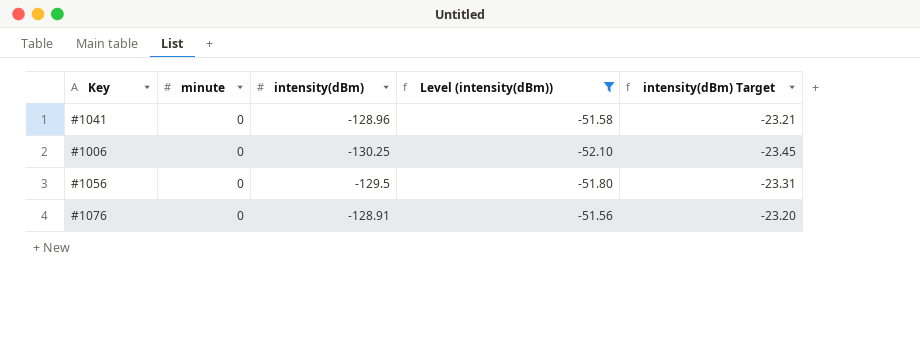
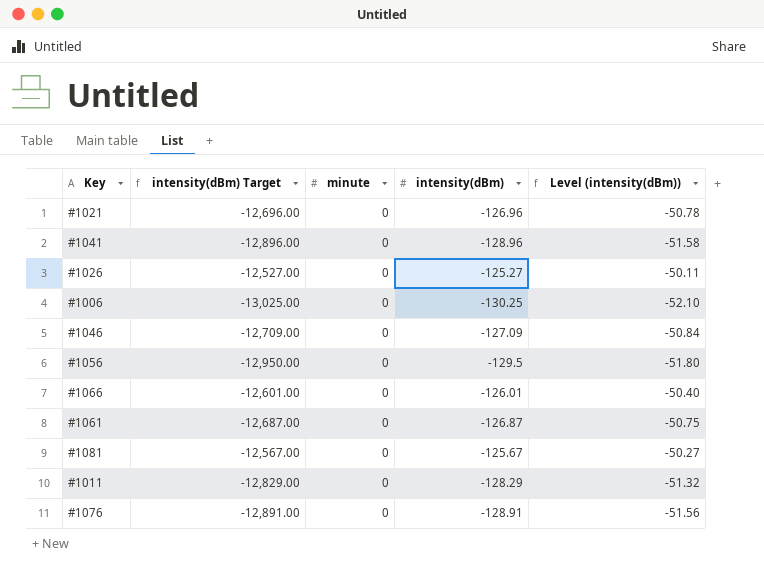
filter: Level (intensity(dBm)) <= -51.56 -> none
column intensity(dBm) Target | formula: [intensity(dBm)] * 0.18 -> [intensity(dBm)] * 100
column intensity(dBm) Target | position: 5 -> 2

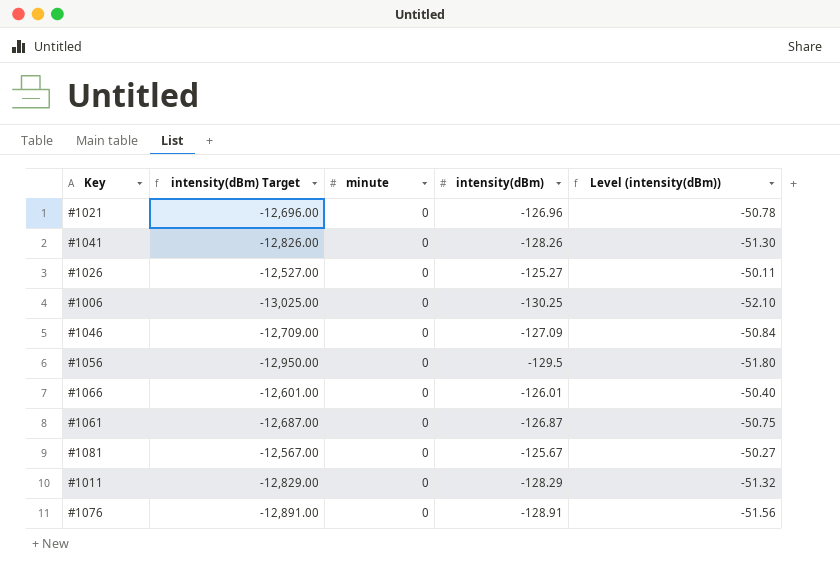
#1041 | intensity(dBm) Target: -12,896.00 -> -12,826.00
#1041 | intensity(dBm): -128.96 -> -128.26
#1041 | Level (intensity(dBm)): -51.58 -> -51.30

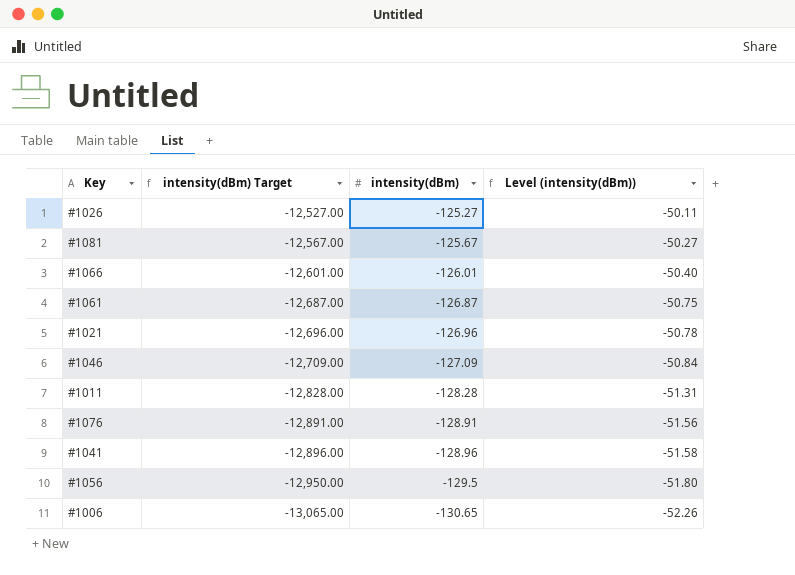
row order: none -> intensity(dBm) Target descending
column minute | position: 3 -> none
#1011 | intensity(dBm) Target: -12,829.00 -> -12,828.00
#1011 | intensity(dBm): -128.29 -> -128.28
#1011 | Level (intensity(dBm)): -51.32 -> -51.31
#1041 | intensity(dBm) Target: -12,826.00 -> -12,896.00
#1041 | intensity(dBm): -128.26 -> -128.96
#1041 | Level (intensity(dBm)): -51.30 -> -51.58
#1006 | intensity(dBm) Target: -13,025.00 -> -13,065.00
#1006 | intensity(dBm): -130.25 -> -130.65
#1006 | Level (intensity(dBm)): -52.10 -> -52.26

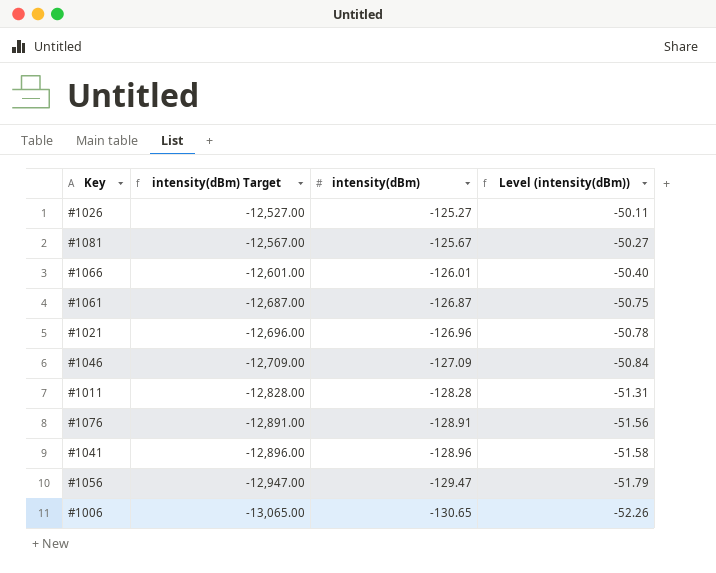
#1056 | intensity(dBm) Target: -12,950.00 -> -12,947.00
#1056 | intensity(dBm): -129.5 -> -129.47
#1056 | Level (intensity(dBm)): -51.80 -> -51.79

